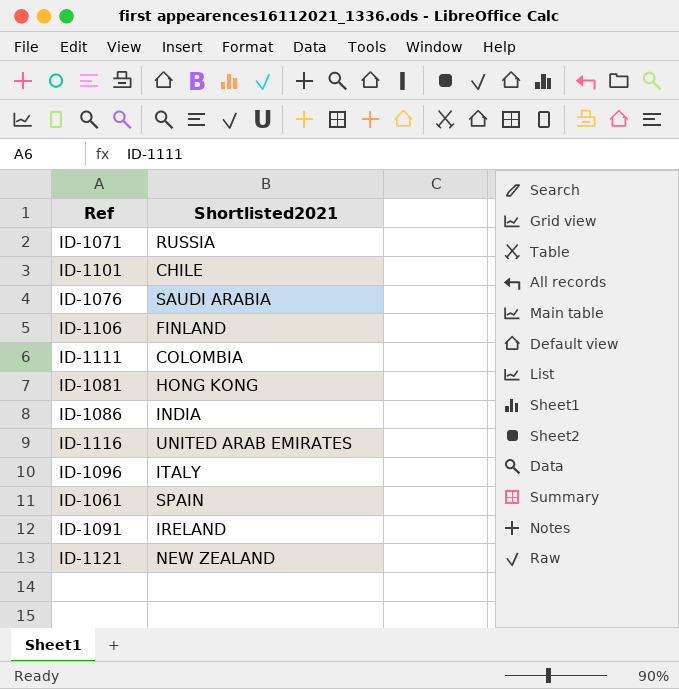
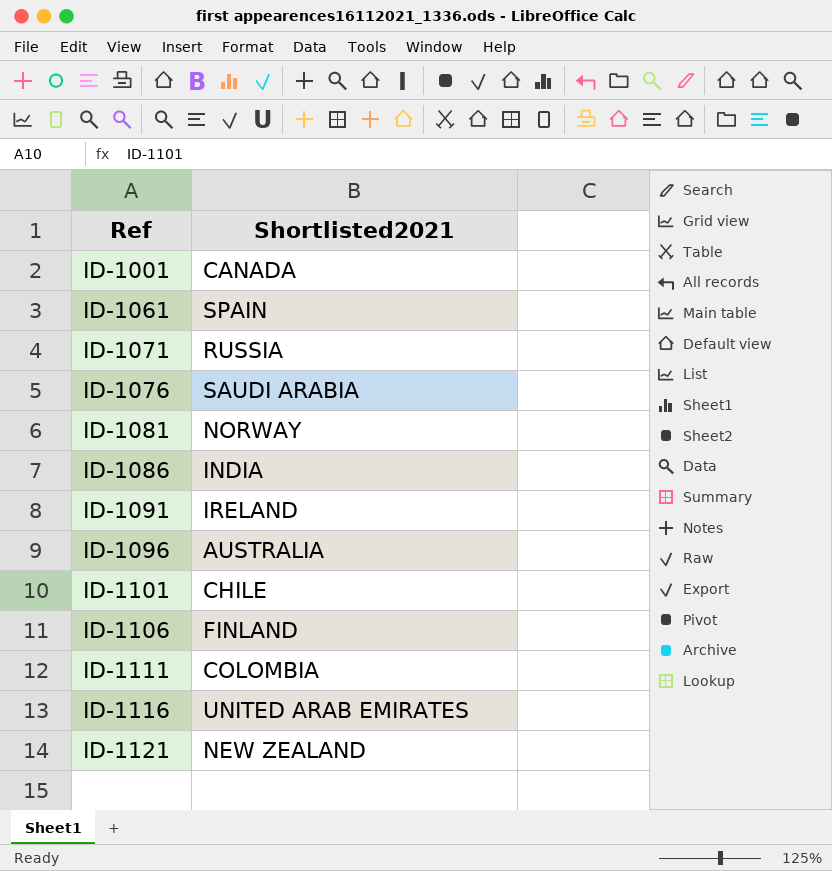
row order: none -> Ref ascending
row ID-1001: none -> CANADA
ID-1081 | Shortlisted2021: HONG KONG -> NORWAY
ID-1096 | Shortlisted2021: ITALY -> AUSTRALIA

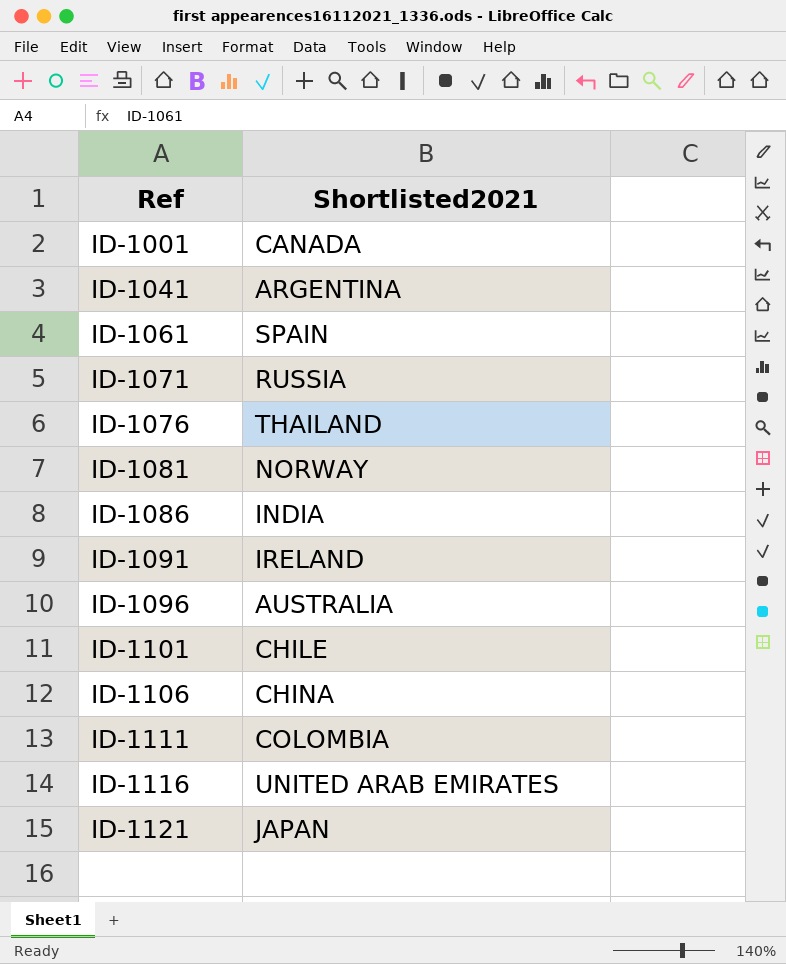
row ID-1041: none -> ARGENTINA
ID-1076 | Shortlisted2021: SAUDI ARABIA -> THAILAND
ID-1106 | Shortlisted2021: FINLAND -> CHINA
ID-1121 | Shortlisted2021: NEW ZEALAND -> JAPAN

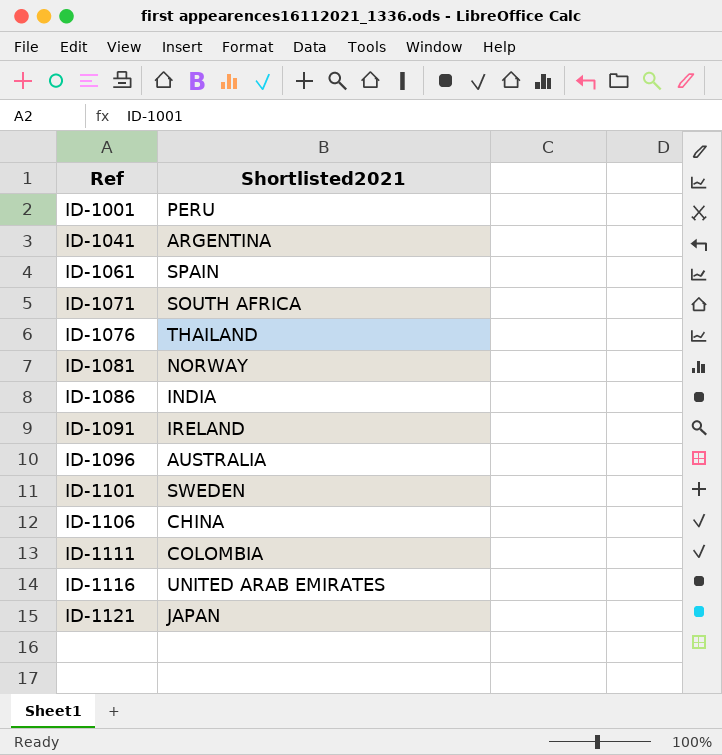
ID-1001 | Shortlisted2021: CANADA -> PERU
ID-1071 | Shortlisted2021: RUSSIA -> SOUTH AFRICA
ID-1101 | Shortlisted2021: CHILE -> SWEDEN

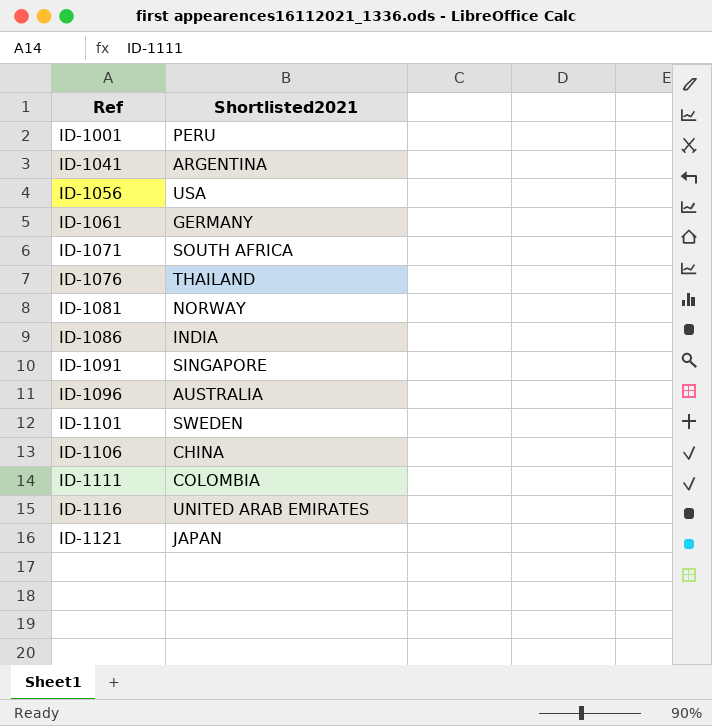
row ID-1056: none -> USA
ID-1061 | Shortlisted2021: SPAIN -> GERMANY
ID-1091 | Shortlisted2021: IRELAND -> SINGAPORE

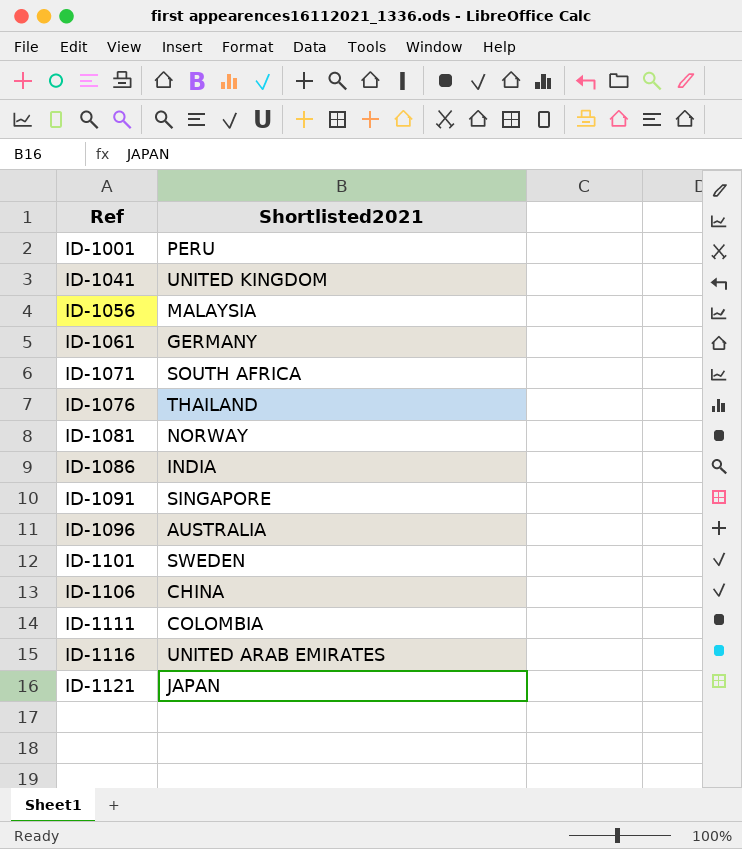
ID-1041 | Shortlisted2021: ARGENTINA -> UNITED KINGDOM
ID-1056 | Shortlisted2021: USA -> MALAYSIA

